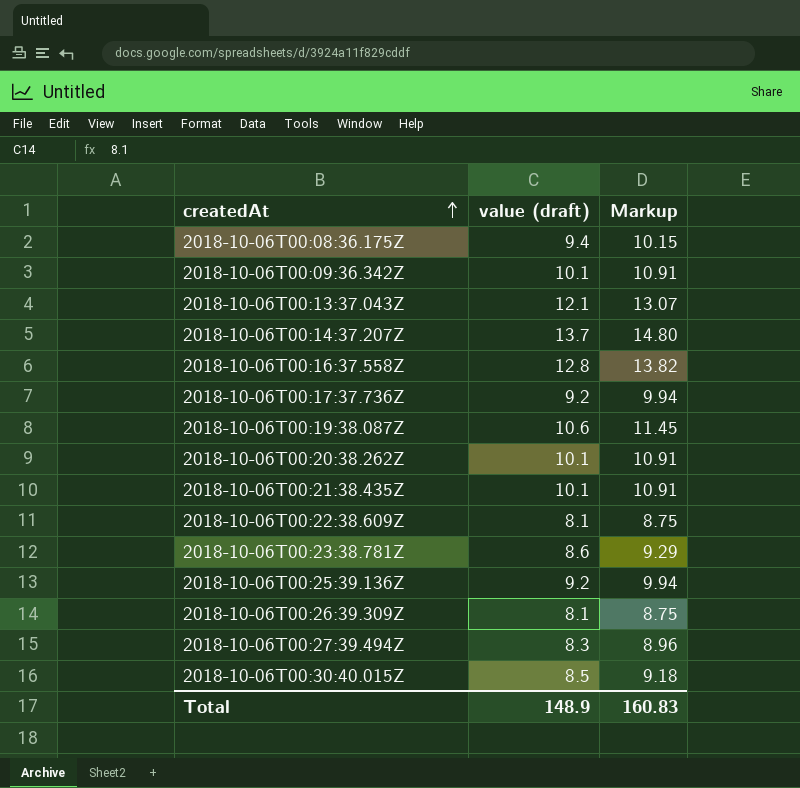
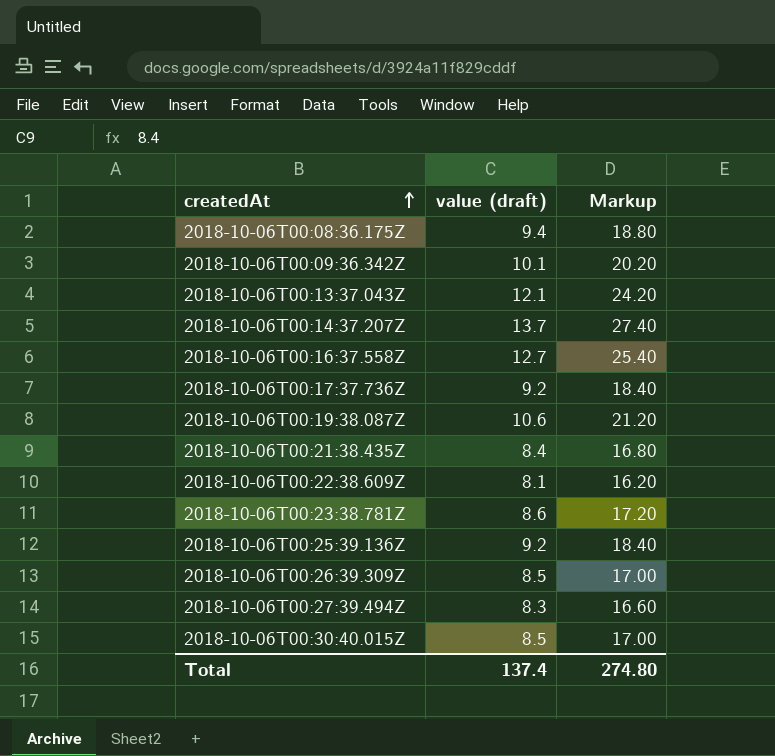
column Markup | formula: [value (draft)] * 1.08 -> [value (draft)] * 2
row 2018-10-06T00:20:38.262Z: 10.1 | 10.91 -> none
2018-10-06T00:16:37.558Z | value (draft): 12.8 -> 12.7
2018-10-06T00:21:38.435Z | value (draft): 10.1 -> 8.4
2018-10-06T00:26:39.309Z | value (draft): 8.1 -> 8.5
Total | value (draft): 148.9 -> 137.4
Total | Markup: 160.83 -> 274.80

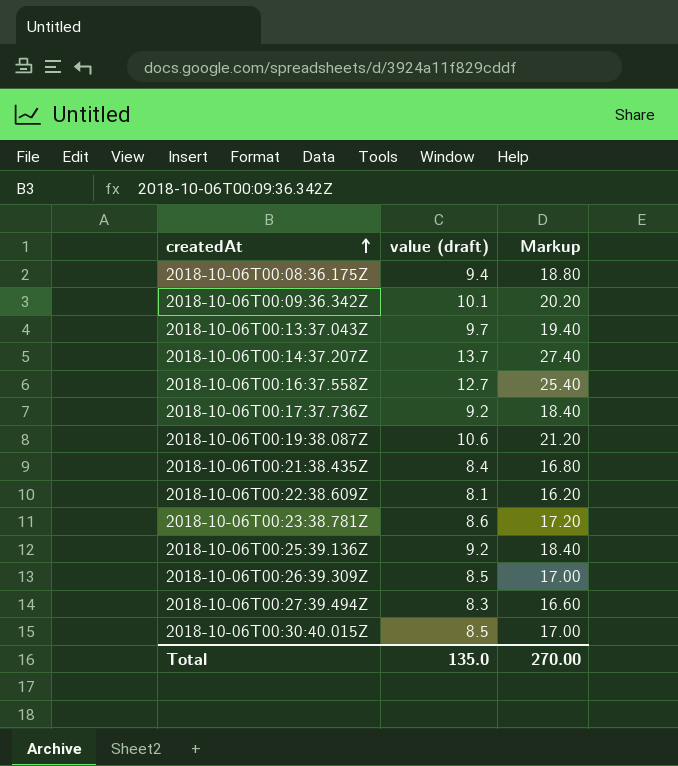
2018-10-06T00:13:37.043Z | value (draft): 12.1 -> 9.7
2018-10-06T00:13:37.043Z | Markup: 24.20 -> 19.40
Total | value (draft): 137.4 -> 135.0
Total | Markup: 274.80 -> 270.00

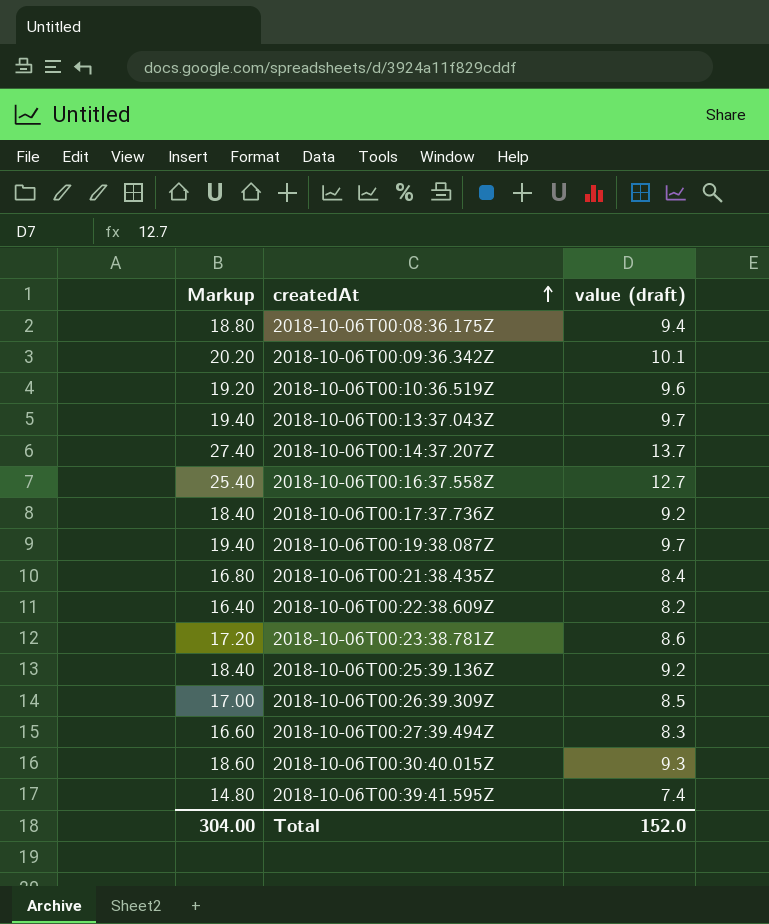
column Markup | position: 3 -> 1
row 2018-10-06T00:10:36.519Z: none -> 19.20 | 9.6
2018-10-06T00:19:38.087Z | Markup: 21.20 -> 19.40
2018-10-06T00:19:38.087Z | value (draft): 10.6 -> 9.7
2018-10-06T00:22:38.609Z | Markup: 16.20 -> 16.40
2018-10-06T00:22:38.609Z | value (draft): 8.1 -> 8.2
2018-10-06T00:30:40.015Z | Markup: 17.00 -> 18.60
2018-10-06T00:30:40.015Z | value (draft): 8.5 -> 9.3
row 2018-10-06T00:39:41.595Z: none -> 14.80 | 7.4
Total | Markup: 270.00 -> 304.00
Total | value (draft): 135.0 -> 152.0

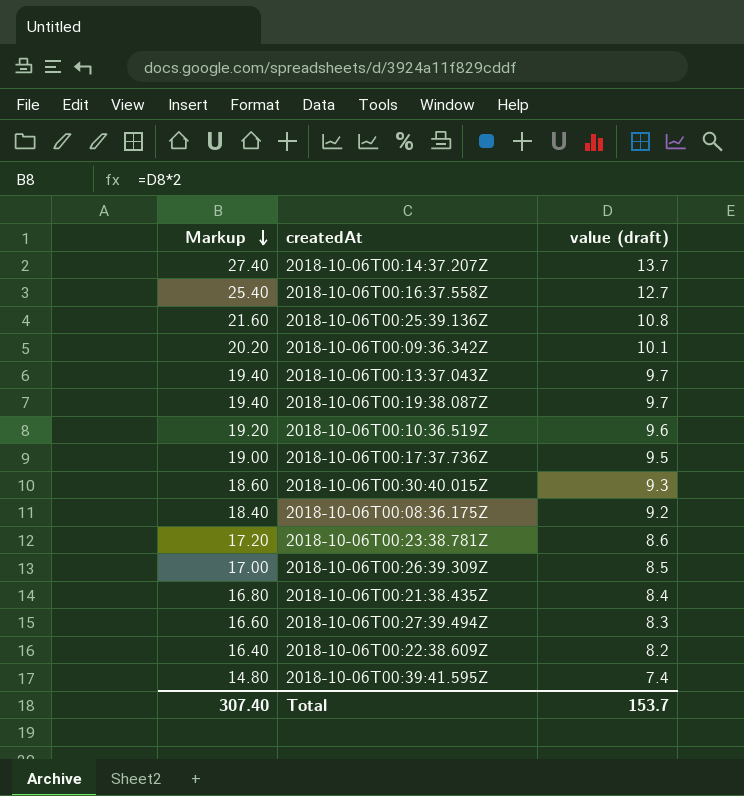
row order: createdAt ascending -> Markup descending
2018-10-06T00:25:39.136Z | Markup: 18.40 -> 21.60
2018-10-06T00:25:39.136Z | value (draft): 9.2 -> 10.8
2018-10-06T00:17:37.736Z | Markup: 18.40 -> 19.00
2018-10-06T00:17:37.736Z | value (draft): 9.2 -> 9.5
2018-10-06T00:08:36.175Z | Markup: 18.80 -> 18.40
2018-10-06T00:08:36.175Z | value (draft): 9.4 -> 9.2
Total | Markup: 304.00 -> 307.40
Total | value (draft): 152.0 -> 153.7

